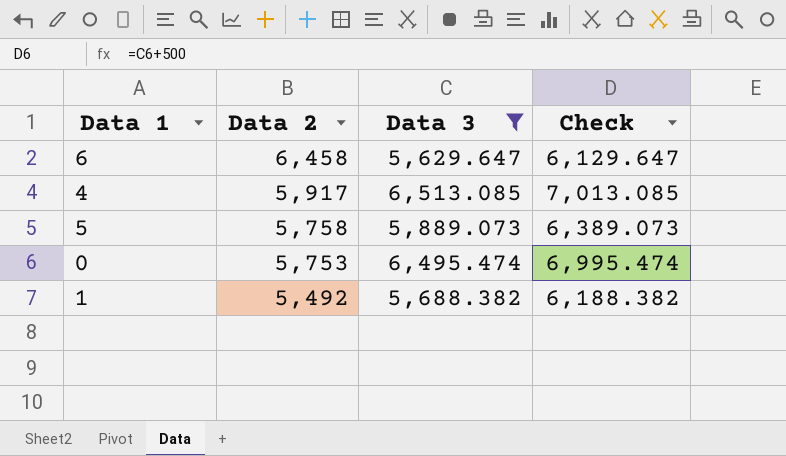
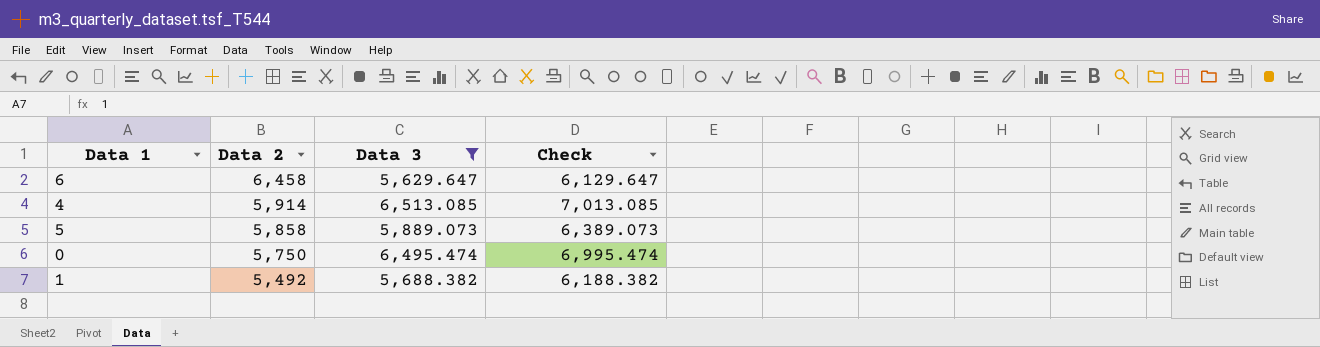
4 | Data 2: 5,917 -> 5,914
5 | Data 2: 5,758 -> 5,858
0 | Data 2: 5,753 -> 5,750

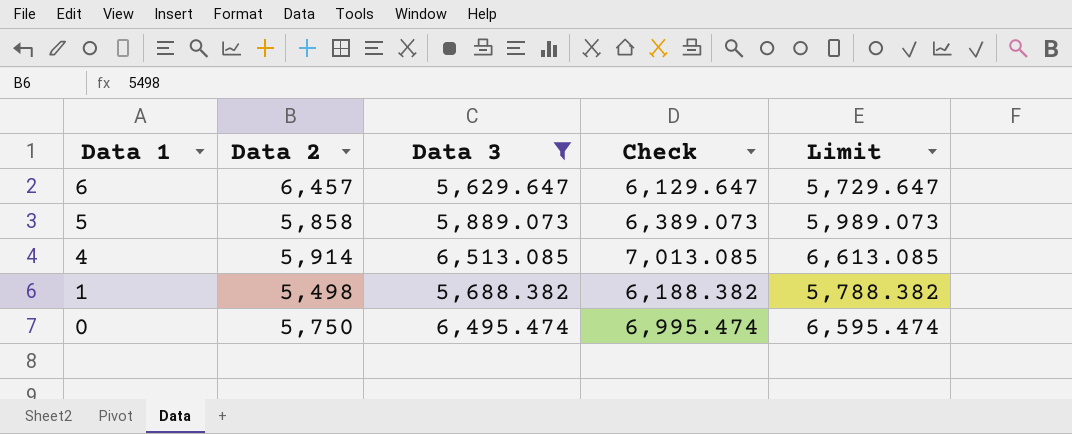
row order: Data 2 descending -> Data 1 descending
column Limit | formula: none -> [Data 3] + 100
6 | Data 2: 6,458 -> 6,457
1 | Data 2: 5,492 -> 5,498

